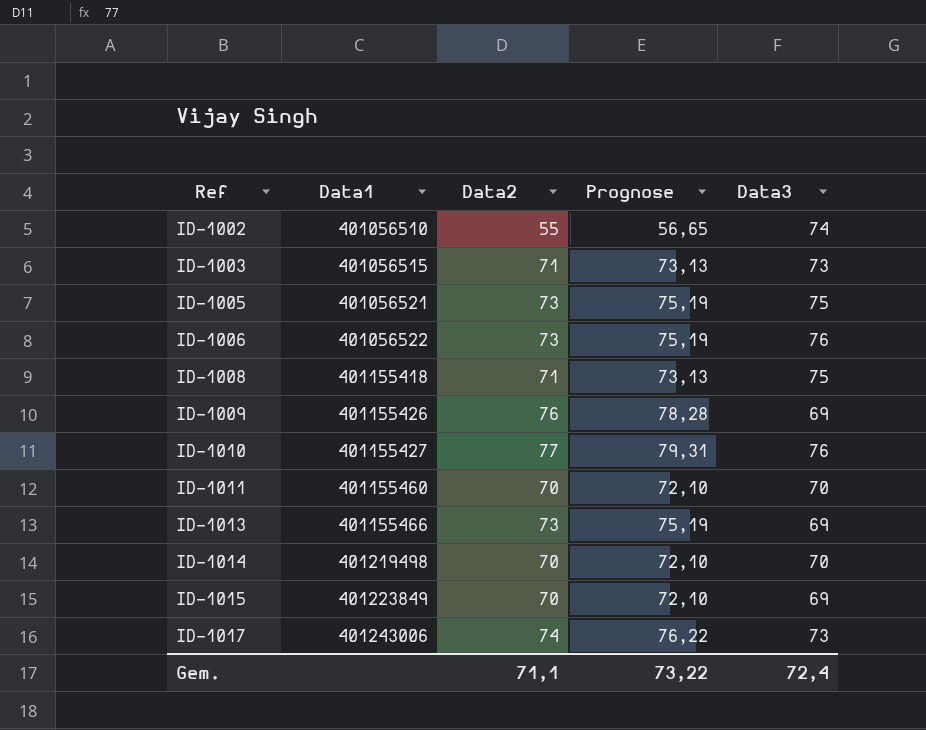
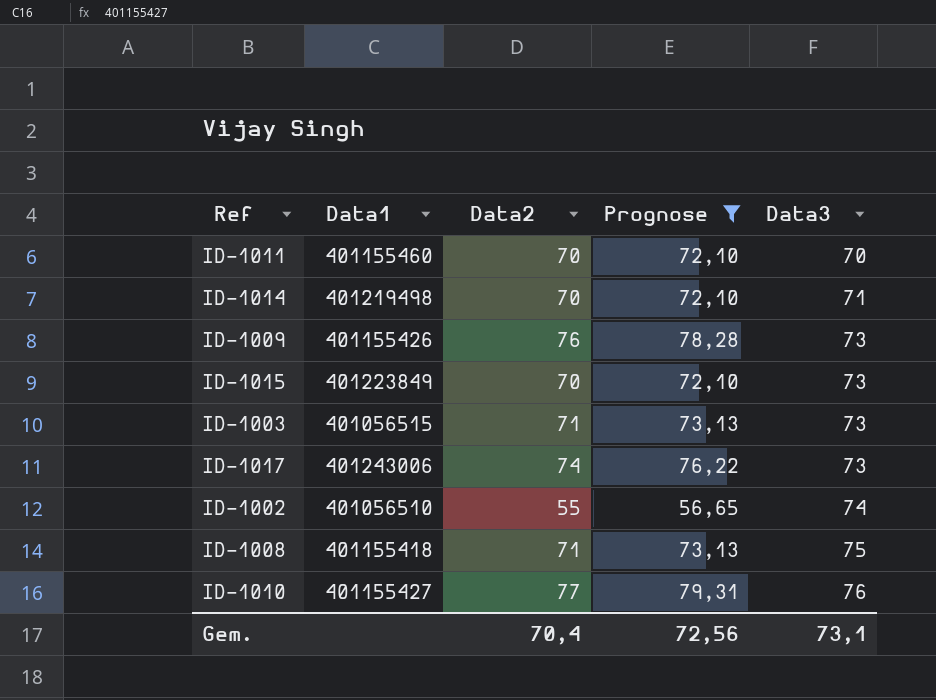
filter: none -> Prognose != 75,19
row order: Ref ascending -> Data3 ascending
ID-1014 | Data3: 70 -> 71
ID-1009 | Data3: 69 -> 73
ID-1015 | Data3: 69 -> 73
Gem. | Data2: 71,1 -> 70,4
Gem. | Prognose: 73,22 -> 72,56
Gem. | Data3: 72,4 -> 73,1

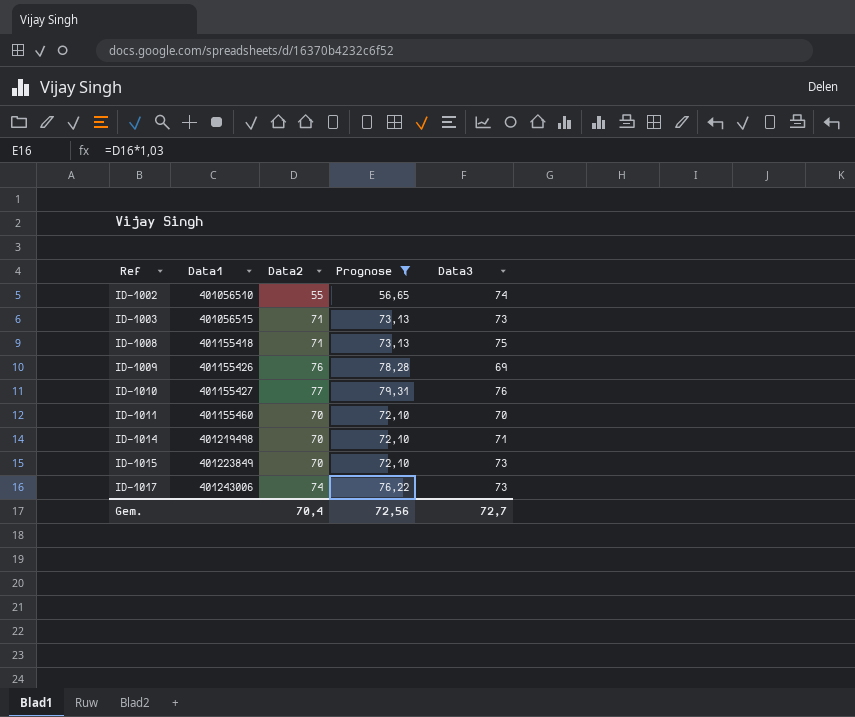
row order: Data3 ascending -> Ref ascending
ID-1009 | Data3: 73 -> 69
Gem. | Data3: 73,1 -> 72,7

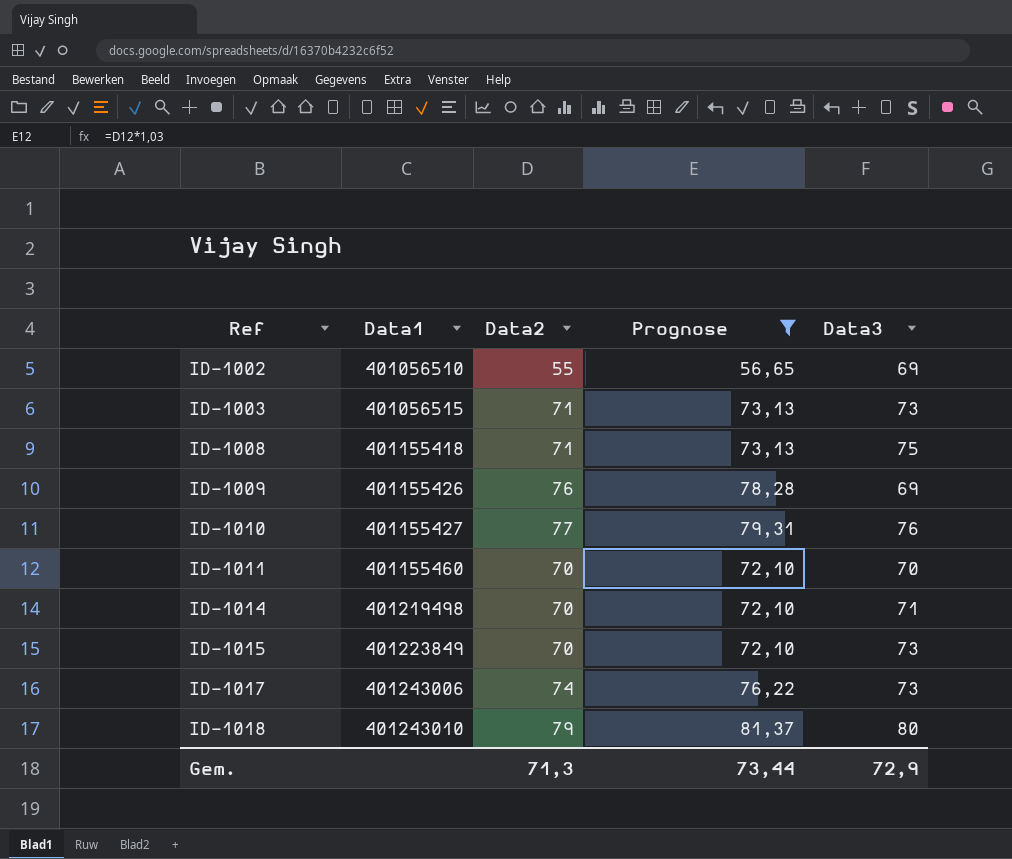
ID-1002 | Data3: 74 -> 69
row ID-1018: none -> 401243010 | 79 | 81,37 | 80
Gem. | Data2: 70,4 -> 71,3
Gem. | Prognose: 72,56 -> 73,44
Gem. | Data3: 72,7 -> 72,9

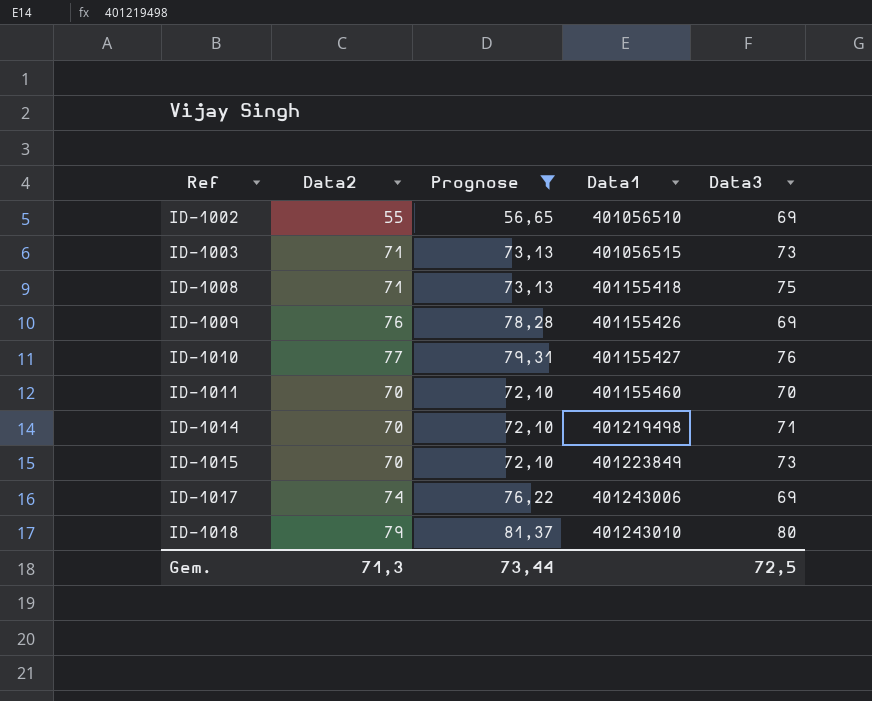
column Data1 | position: 2 -> 4
ID-1017 | Data3: 73 -> 69
Gem. | Data3: 72,9 -> 72,5

